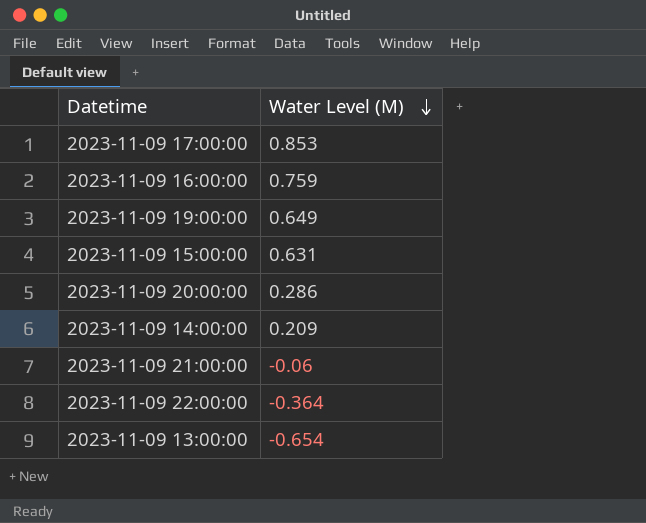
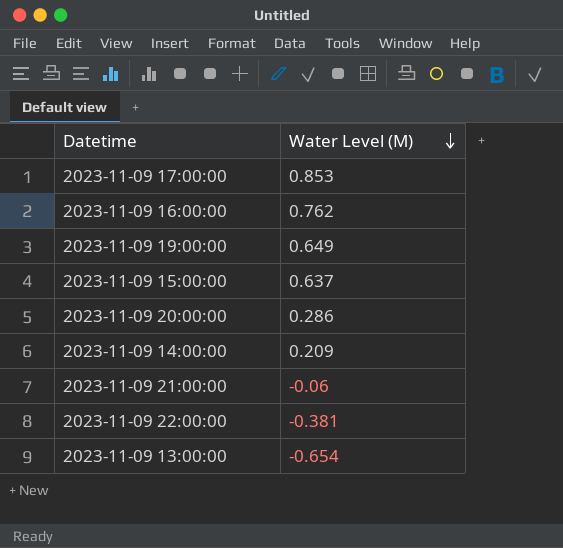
2023-11-09 16:00:00 | Water Level (M): 0.759 -> 0.762
2023-11-09 15:00:00 | Water Level (M): 0.631 -> 0.637
2023-11-09 22:00:00 | Water Level (M): -0.364 -> -0.381

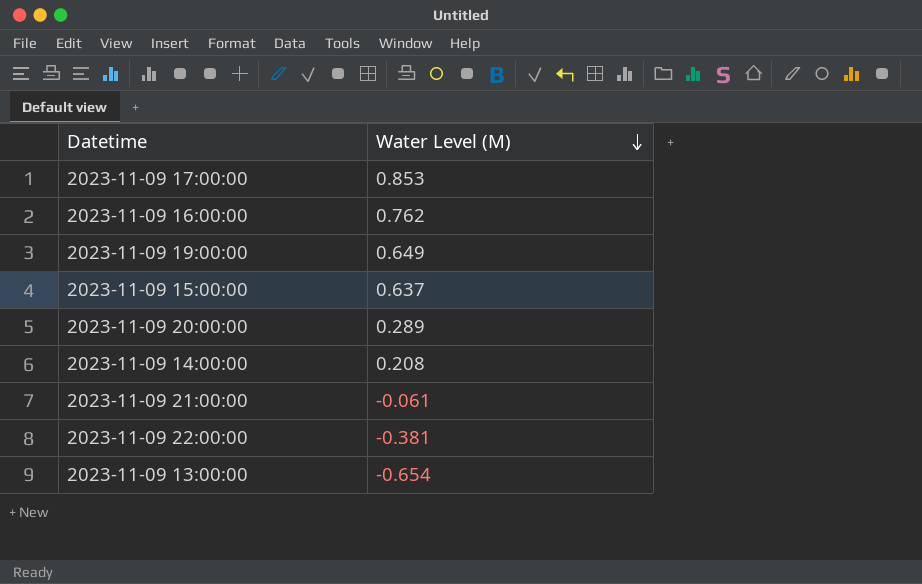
2023-11-09 20:00:00 | Water Level (M): 0.286 -> 0.289
2023-11-09 14:00:00 | Water Level (M): 0.209 -> 0.208
2023-11-09 21:00:00 | Water Level (M): -0.06 -> -0.061

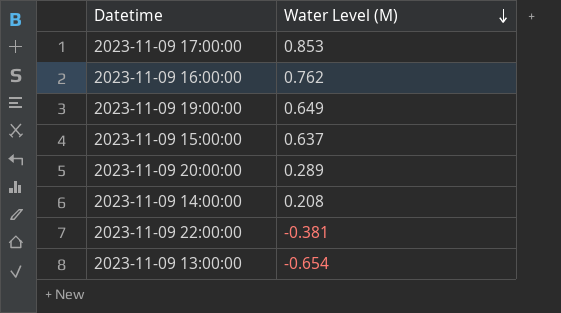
row 2023-11-09 21:00:00: -0.061 -> none

